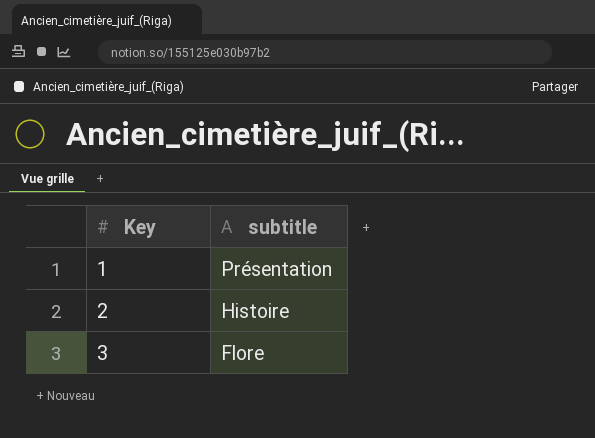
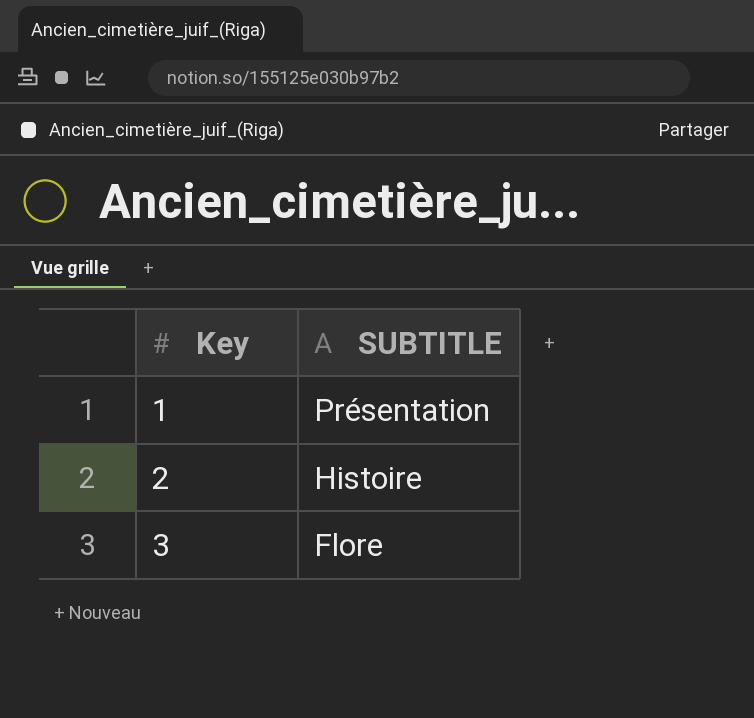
column name: subtitle -> SUBTITLE

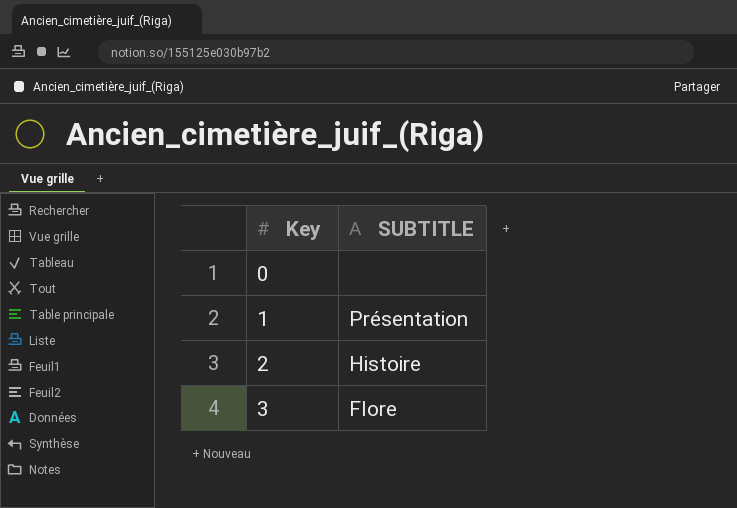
row 0: none -> none

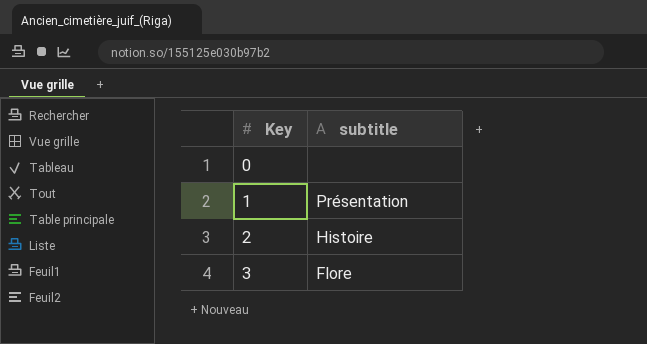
column name: SUBTITLE -> subtitle

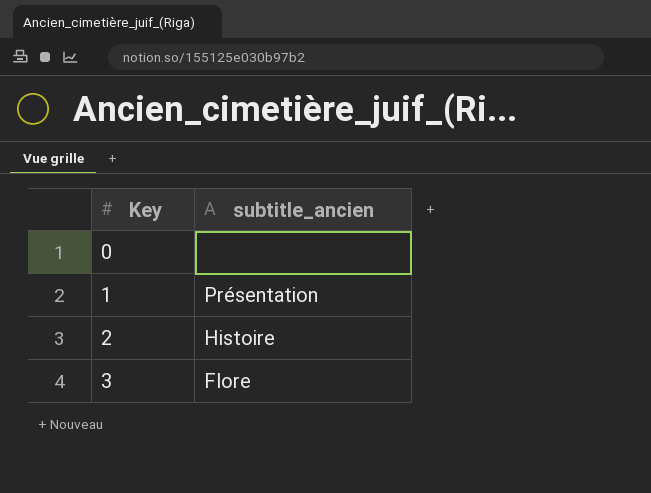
column name: subtitle -> subtitle_ancien

